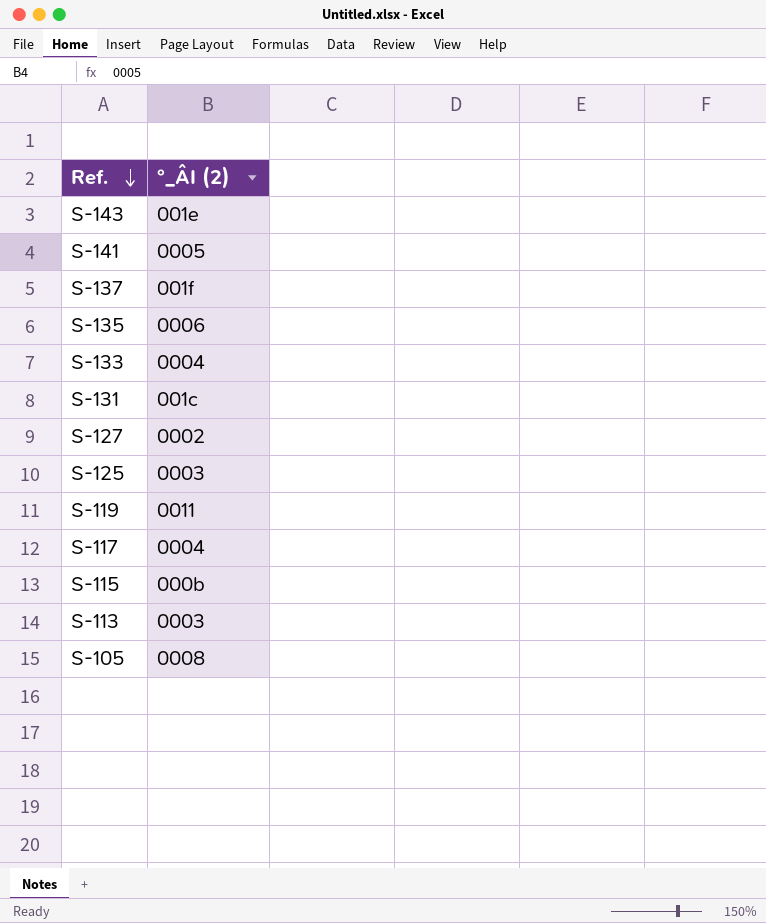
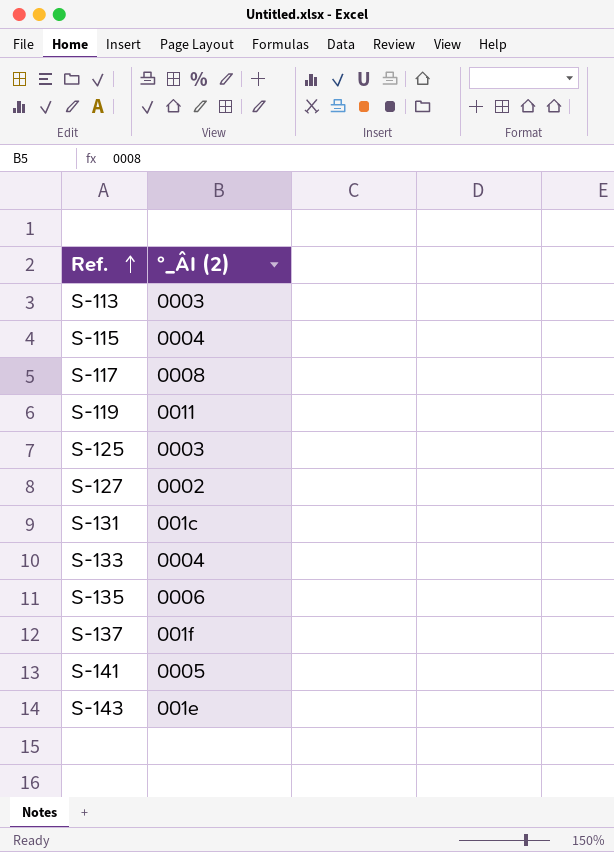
row order: Ref. descending -> Ref. ascending
row S-105: 0008 -> none
S-115 | °_ÂI (2): 000b -> 0004
S-117 | °_ÂI (2): 0004 -> 0008

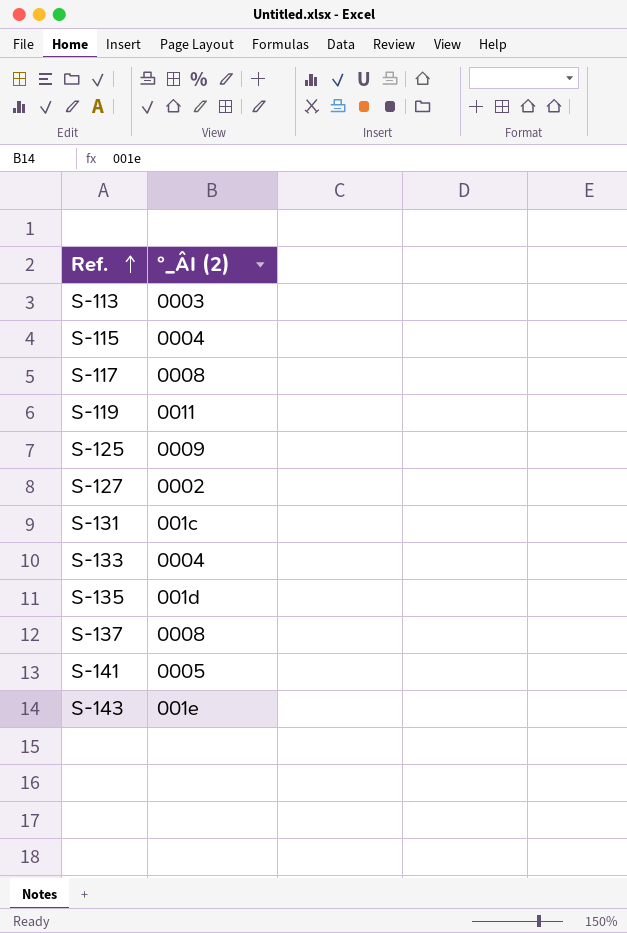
S-125 | °_ÂI (2): 0003 -> 0009
S-135 | °_ÂI (2): 0006 -> 001d
S-137 | °_ÂI (2): 001f -> 0008

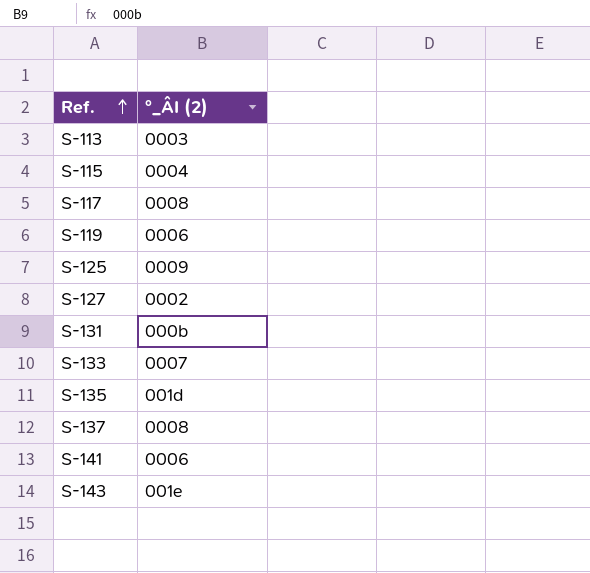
S-119 | °_ÂI (2): 0011 -> 0006
S-131 | °_ÂI (2): 001c -> 000b
S-133 | °_ÂI (2): 0004 -> 0007
S-141 | °_ÂI (2): 0005 -> 0006

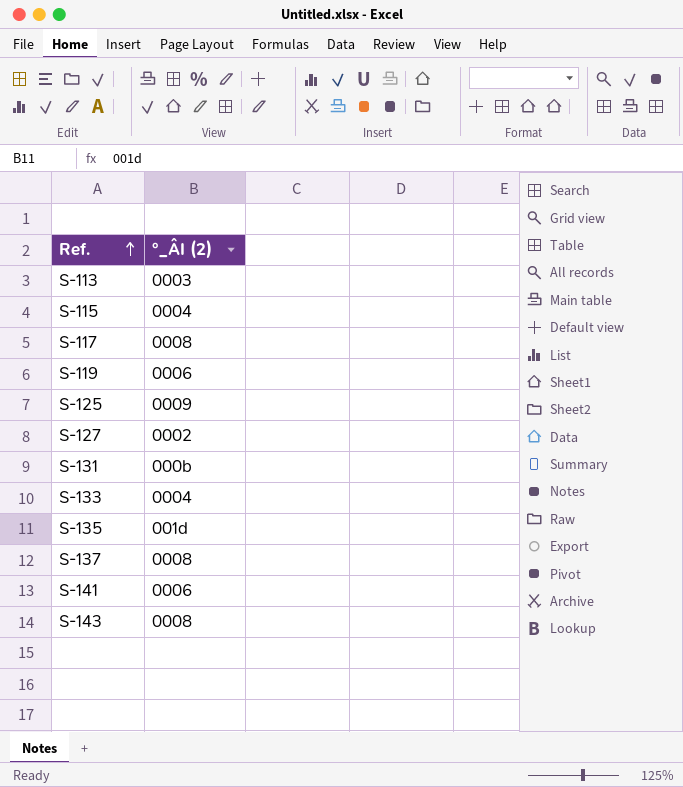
S-133 | °_ÂI (2): 0007 -> 0004
S-143 | °_ÂI (2): 001e -> 0008

